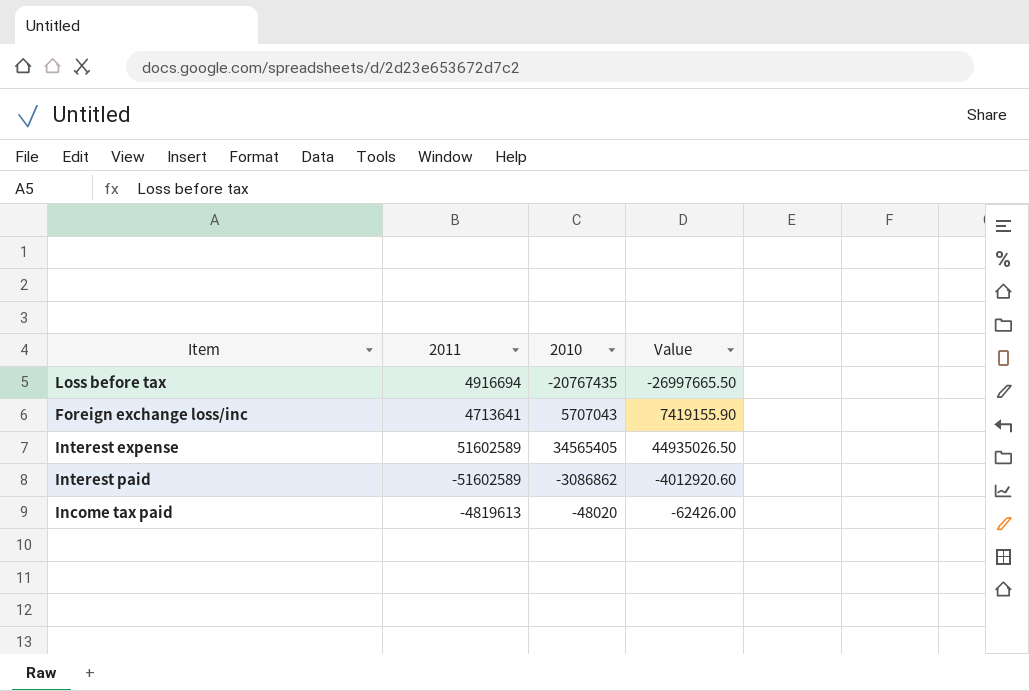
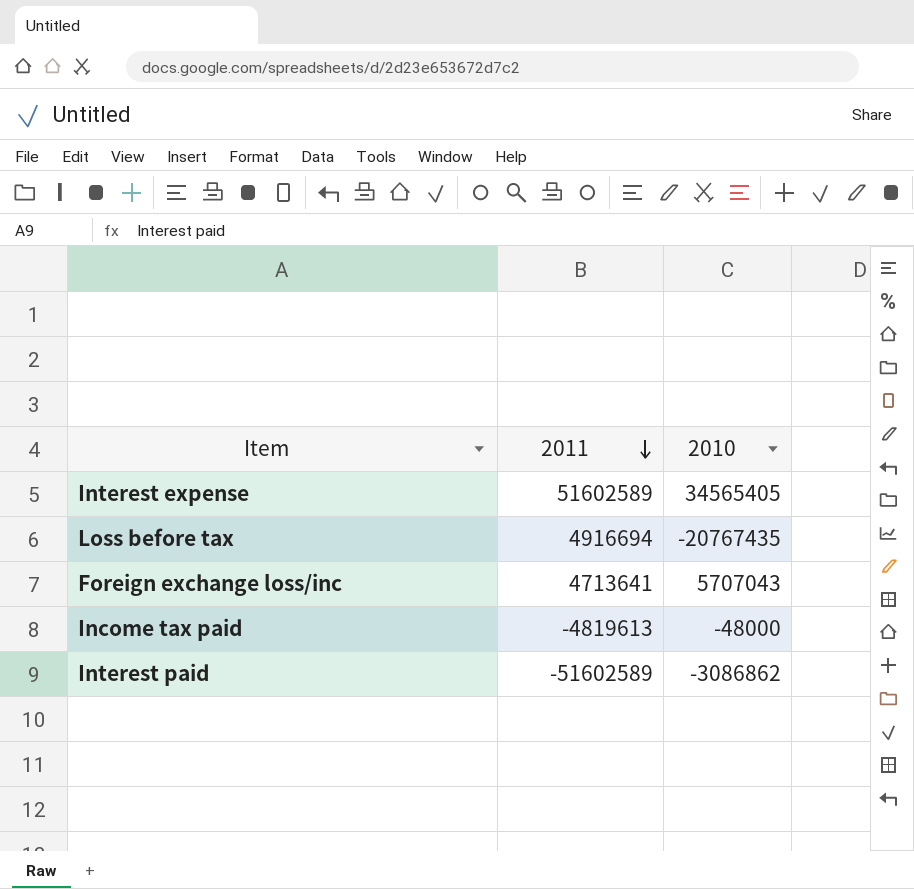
row order: none -> 2011 descending
column Value | formula: [2010] * 1.3 -> none
Income tax paid | 2010: -48020 -> -48000

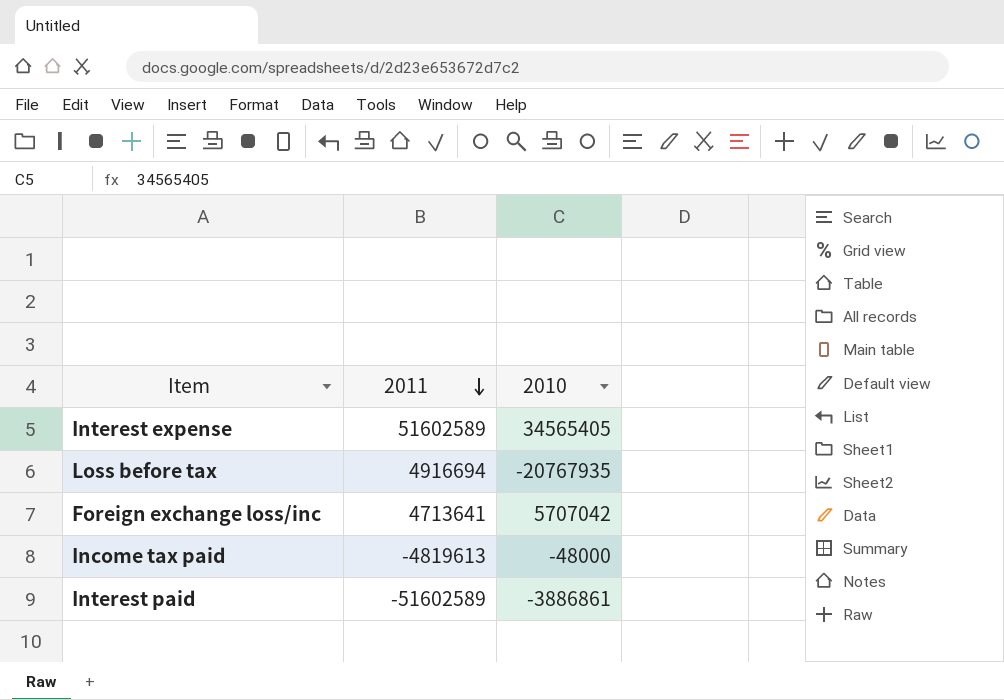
Loss before tax | 2010: -20767435 -> -20767935
Foreign exchange loss/inc | 2010: 5707043 -> 5707042
Interest paid | 2010: -3086862 -> -3886861

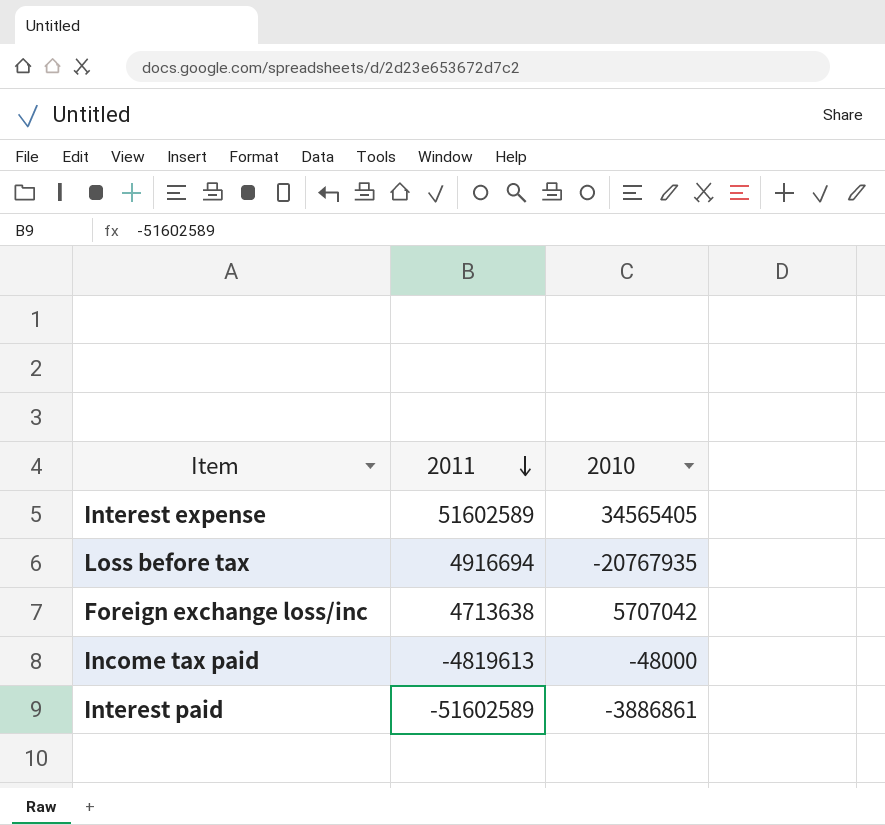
Foreign exchange loss/inc | 2011: 4713641 -> 4713638

